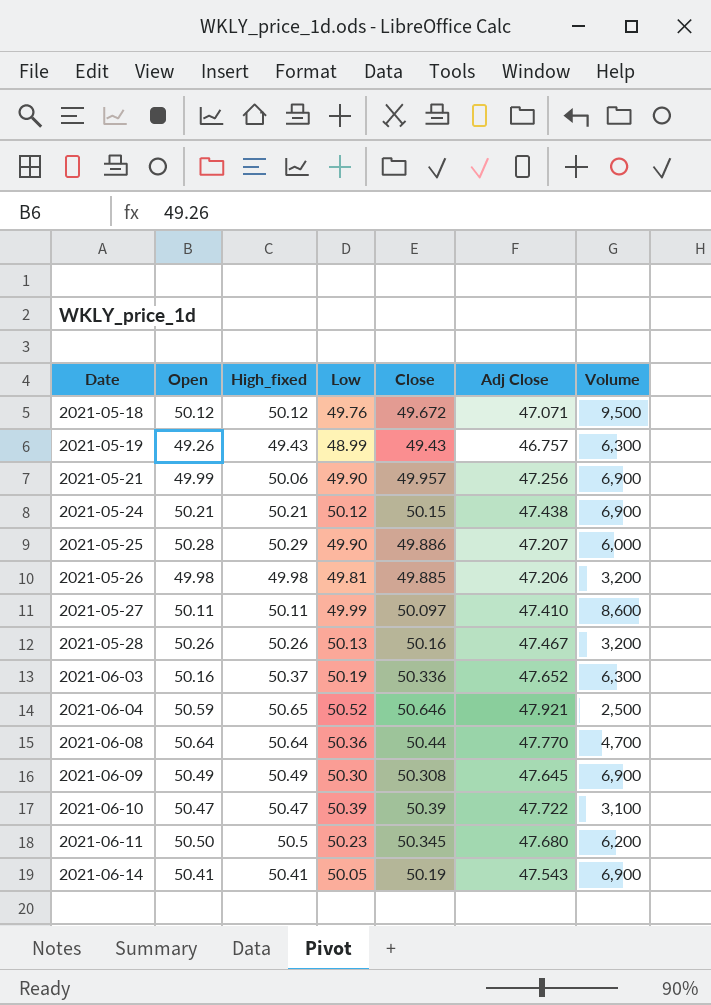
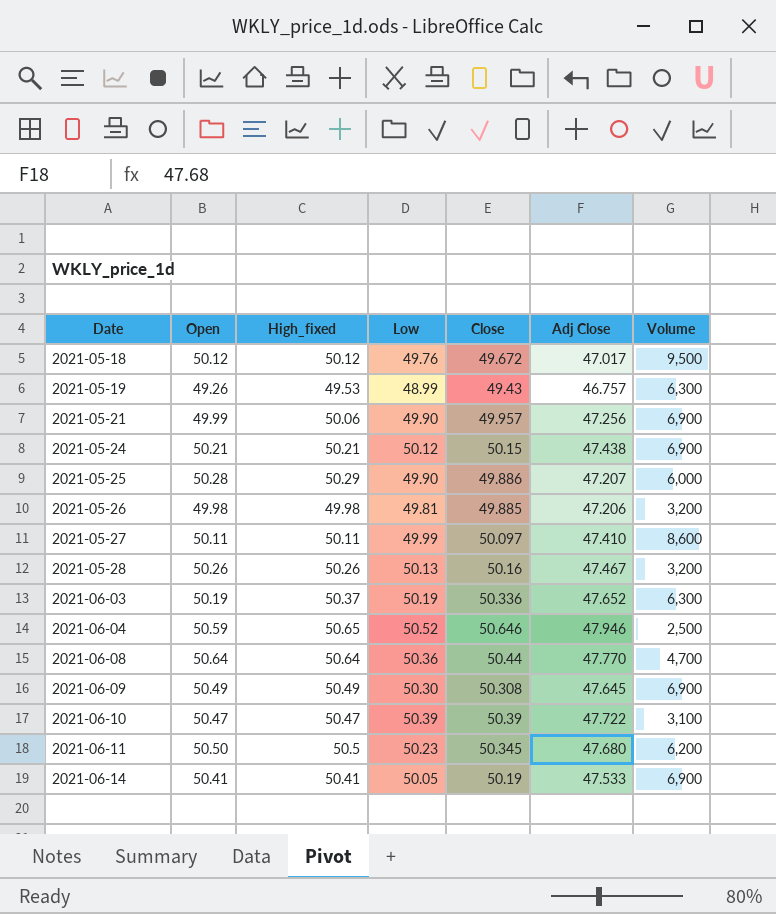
2021-05-18 | Adj Close: 47.071 -> 47.017
2021-05-19 | High_fixed: 49.43 -> 49.53
2021-06-03 | Open: 50.16 -> 50.19
2021-06-04 | Adj Close: 47.921 -> 47.946
2021-06-14 | Adj Close: 47.543 -> 47.533

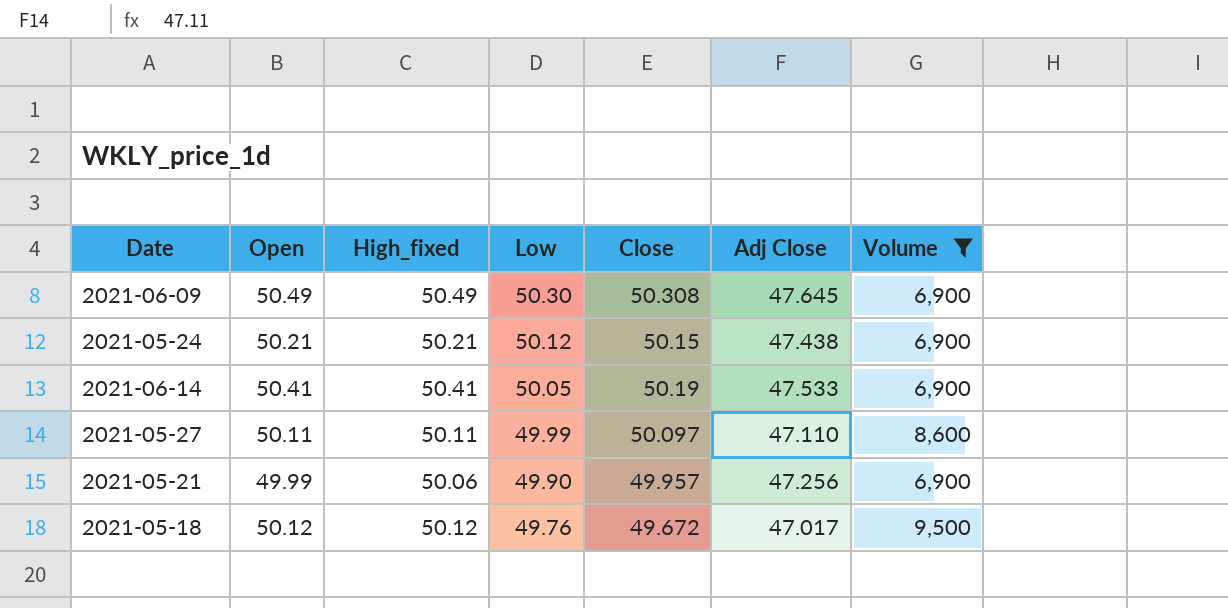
filter: none -> Volume >= 6,900
row order: Date ascending -> Low descending
2021-05-27 | Adj Close: 47.410 -> 47.110

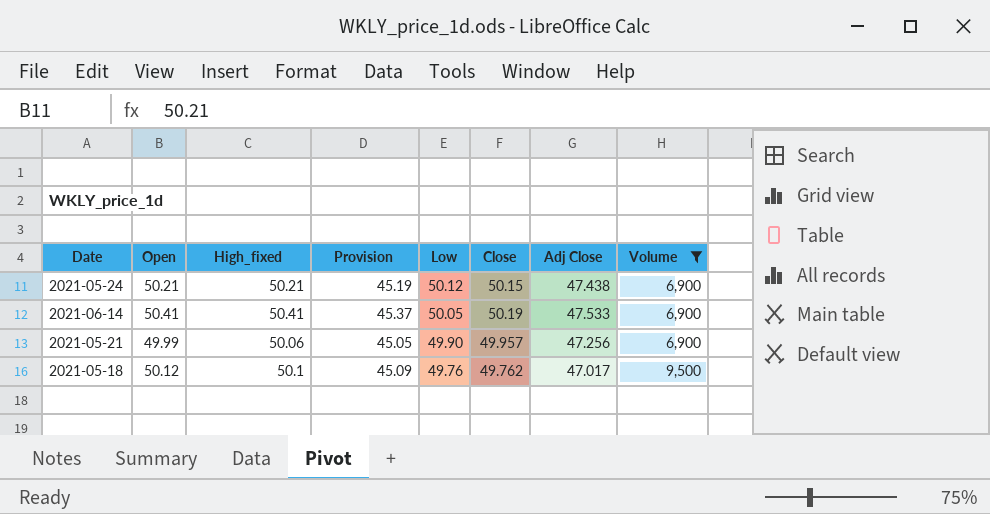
column Provision | formula: none -> [High_fixed] * 0.9
row 2021-06-09: 50.49 | 50.49 | 50.30 | 50.308 | 47.645 | 6,900 -> none
row 2021-05-27: 50.11 | 50.11 | 49.99 | 50.097 | 47.110 | 8,600 -> none
2021-05-18 | High_fixed: 50.12 -> 50.1
2021-05-18 | Close: 49.672 -> 49.762

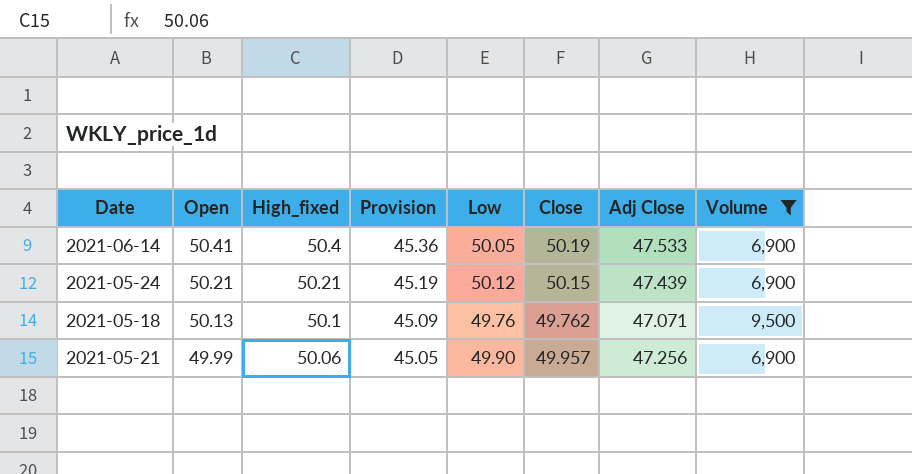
row order: Low descending -> Open descending
2021-06-14 | High_fixed: 50.41 -> 50.4
2021-06-14 | Provision: 45.37 -> 45.36
2021-05-24 | Adj Close: 47.438 -> 47.439
2021-05-18 | Open: 50.12 -> 50.13
2021-05-18 | Adj Close: 47.017 -> 47.071

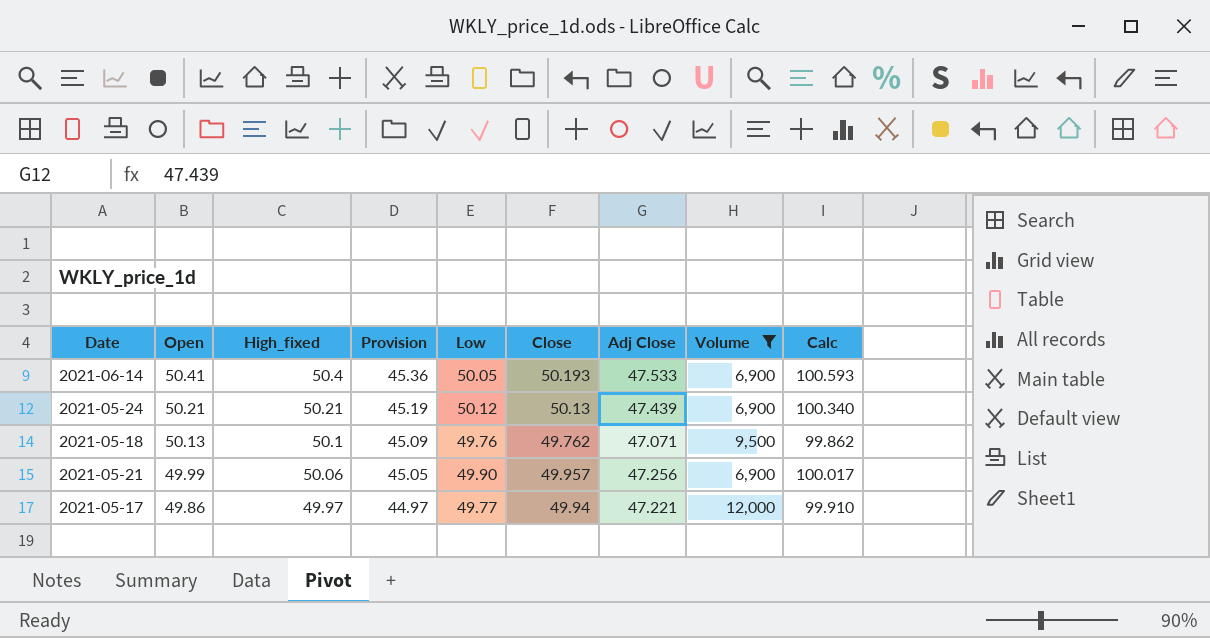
column Calc | formula: none -> [High_fixed] + [Close]
2021-06-14 | Close: 50.19 -> 50.193
2021-05-24 | Close: 50.15 -> 50.13
row 2021-05-17: none -> 49.86 | 49.97 | 44.97 | 49.77 | 49.94 | 47.221 | 12,000 | 99.910

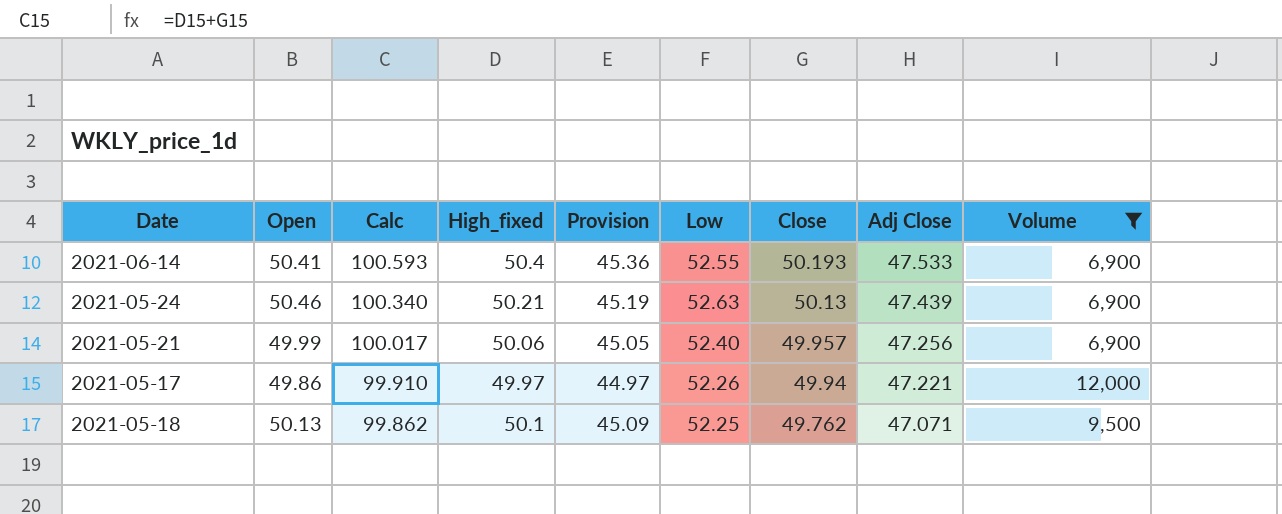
row order: Open descending -> Calc descending
column Calc | position: 9 -> 3
2021-06-14 | Low: 50.05 -> 52.55
2021-05-24 | Open: 50.21 -> 50.46
2021-05-24 | Low: 50.12 -> 52.63
2021-05-21 | Low: 49.90 -> 52.40
2021-05-17 | Low: 49.77 -> 52.26
2021-05-18 | Low: 49.76 -> 52.25

